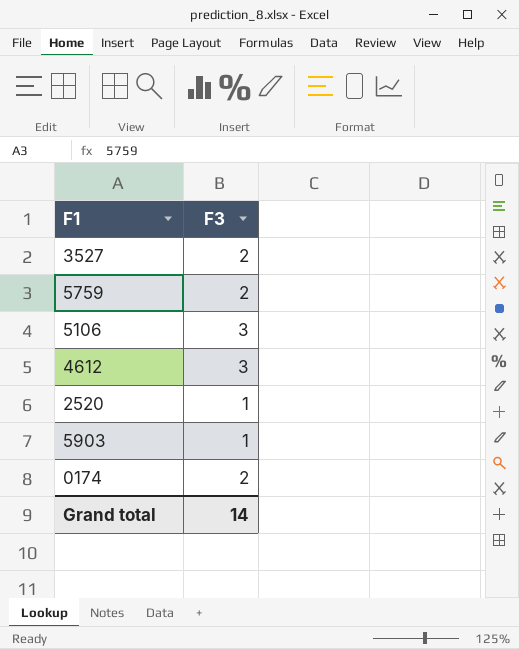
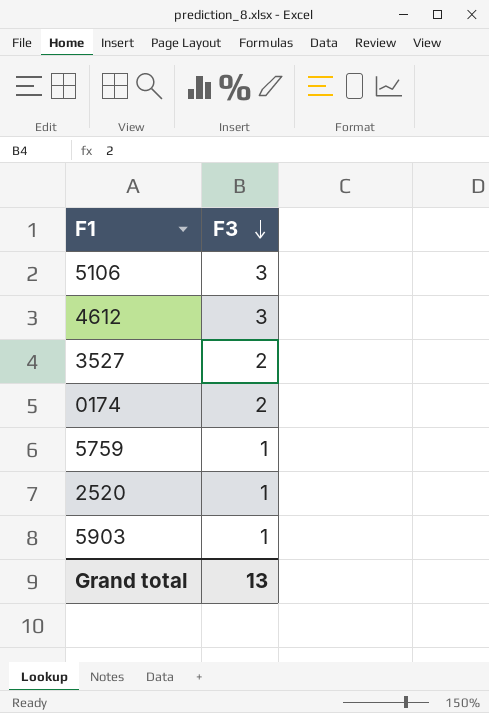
row order: none -> F3 descending
5759 | F3: 2 -> 1
Grand total | F3: 14 -> 13

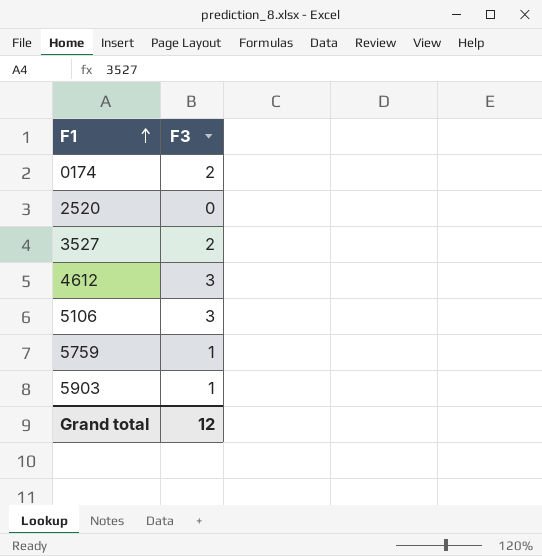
row order: F3 descending -> F1 ascending
2520 | F3: 1 -> 0
Grand total | F3: 13 -> 12

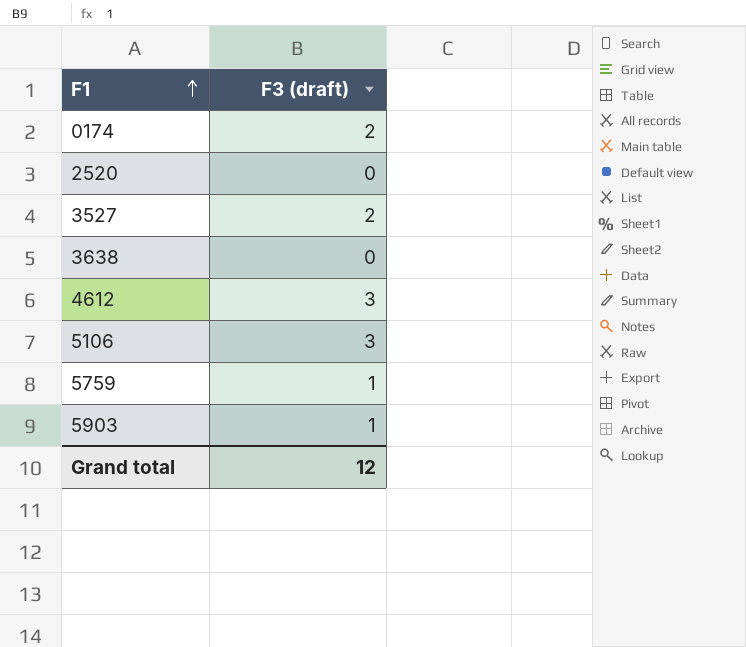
column name: F3 -> F3 (draft)
row 3638: none -> 0

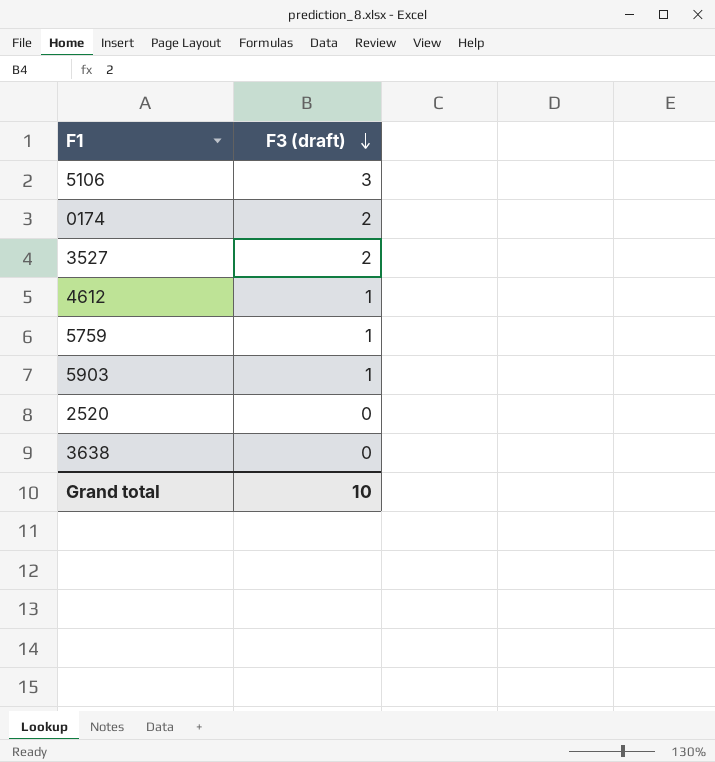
row order: F1 ascending -> F3 (draft) descending
4612 | F3 (draft): 3 -> 1
Grand total | F3 (draft): 12 -> 10

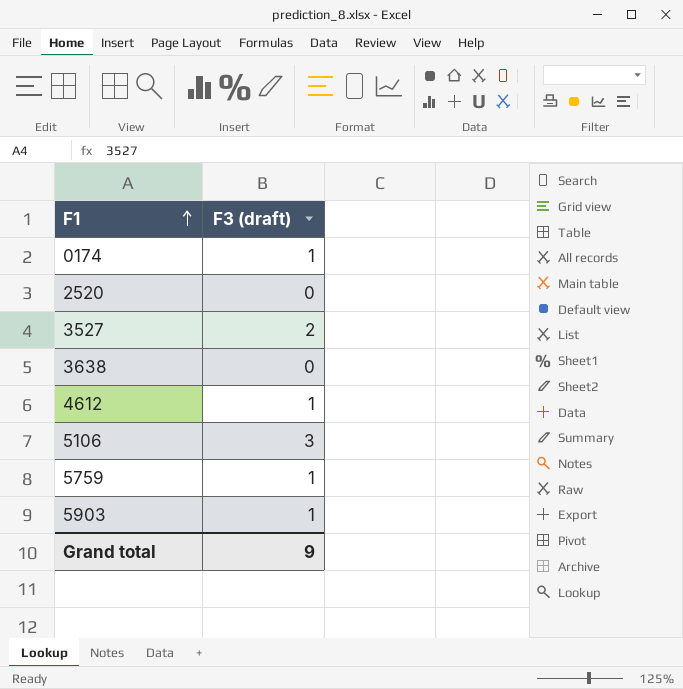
row order: F3 (draft) descending -> F1 ascending
0174 | F3 (draft): 2 -> 1
Grand total | F3 (draft): 10 -> 9

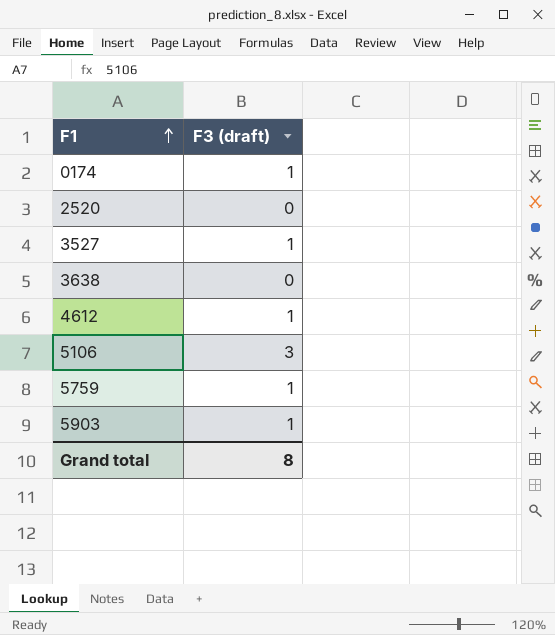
3527 | F3 (draft): 2 -> 1
Grand total | F3 (draft): 9 -> 8

